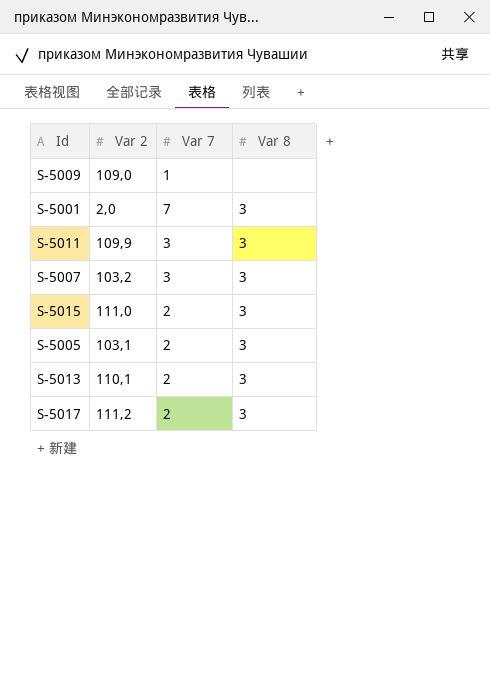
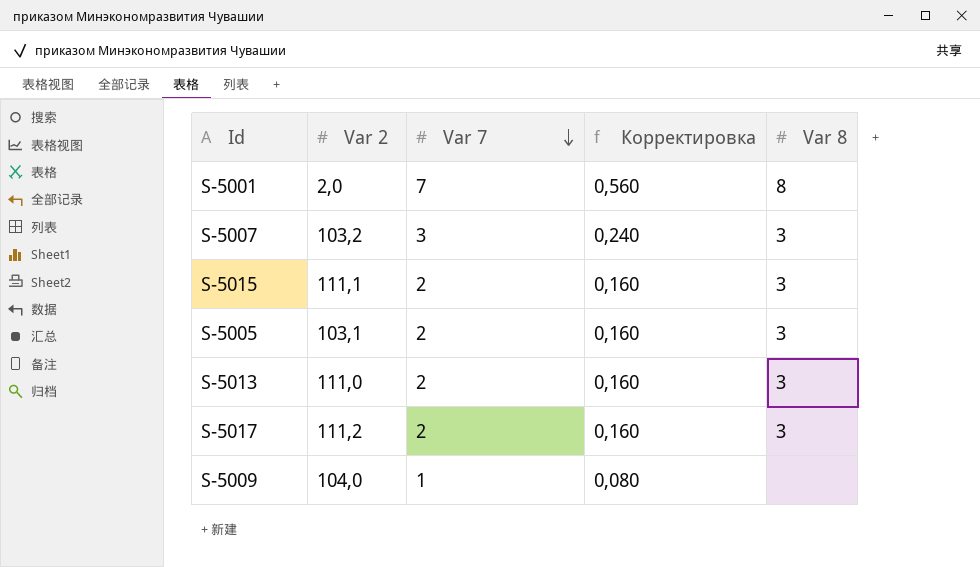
row order: none -> Var 7 descending
column Корректировка | formula: none -> [Var 7] * 0,08
row S-5011: 109,9 | 3 | 3 -> none
S-5001 | Var 8: 3 -> 8
S-5015 | Var 2: 111,0 -> 111,1
S-5013 | Var 2: 110,1 -> 111,0
S-5009 | Var 2: 109,0 -> 104,0

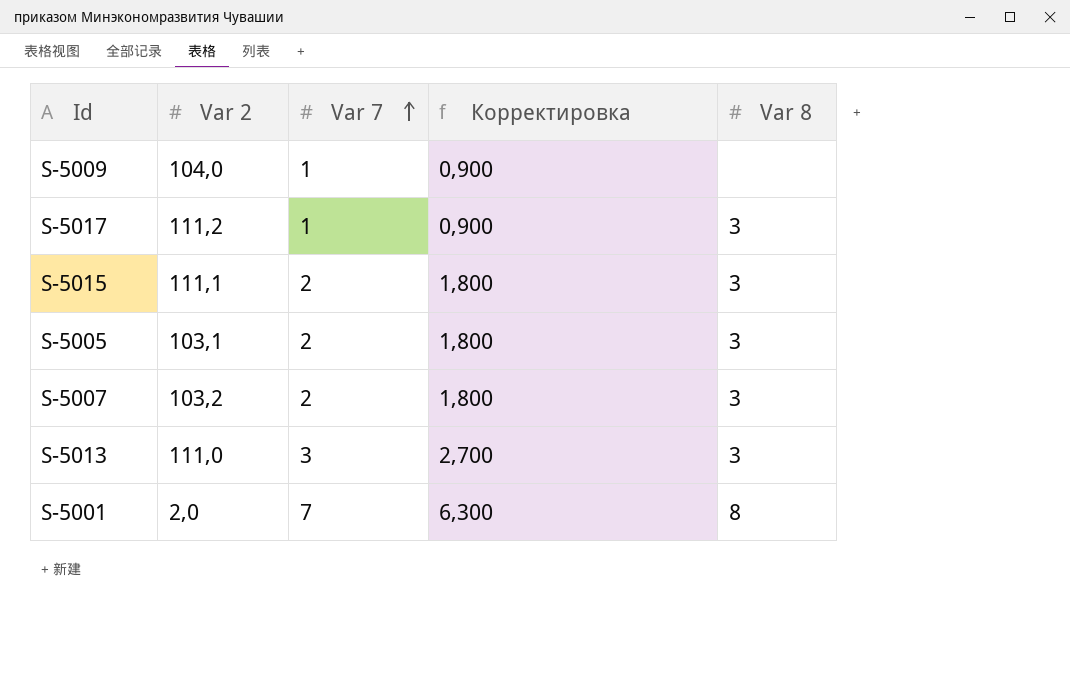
row order: Var 7 descending -> Var 7 ascending
column Корректировка | formula: [Var 7] * 0,08 -> [Var 7] * 0,9
S-5017 | Var 7: 2 -> 1
S-5007 | Var 7: 3 -> 2
S-5013 | Var 7: 2 -> 3

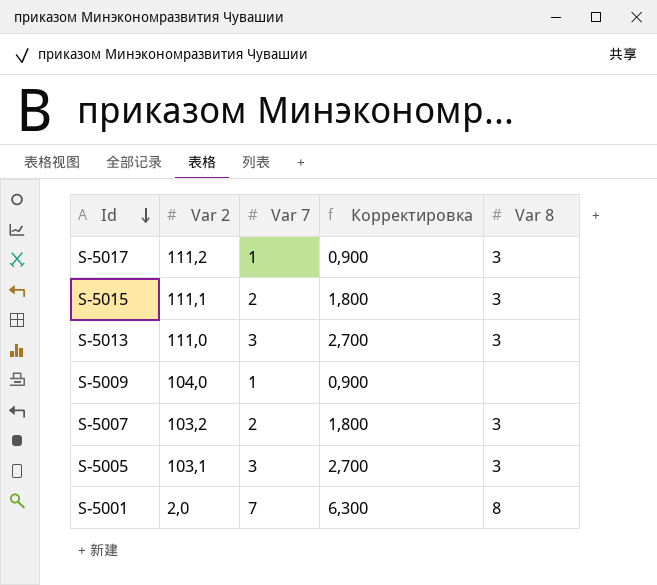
row order: Var 7 ascending -> Id descending
S-5005 | Var 7: 2 -> 3
S-5005 | Корректировка: 1,800 -> 2,700

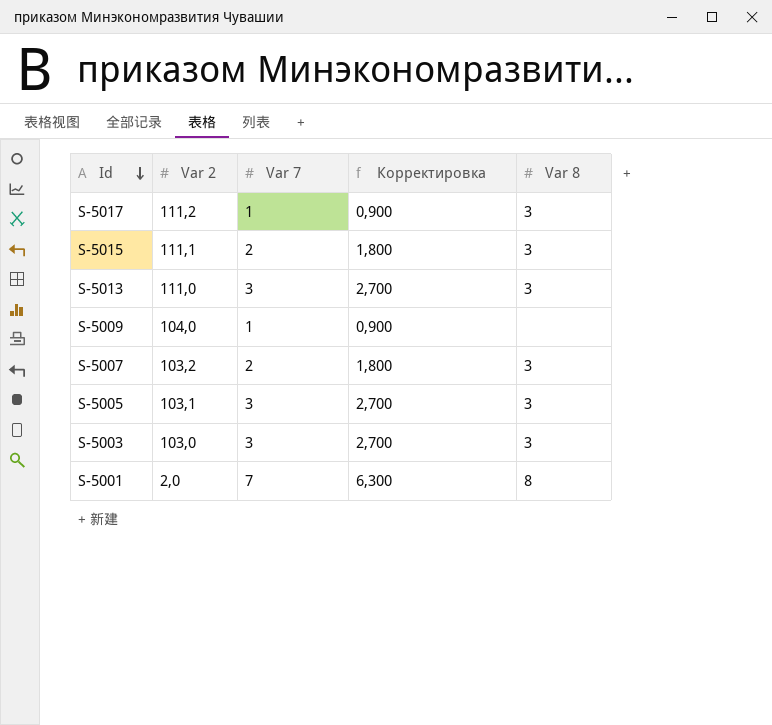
row S-5003: none -> 103,0 | 3 | 2,700 | 3

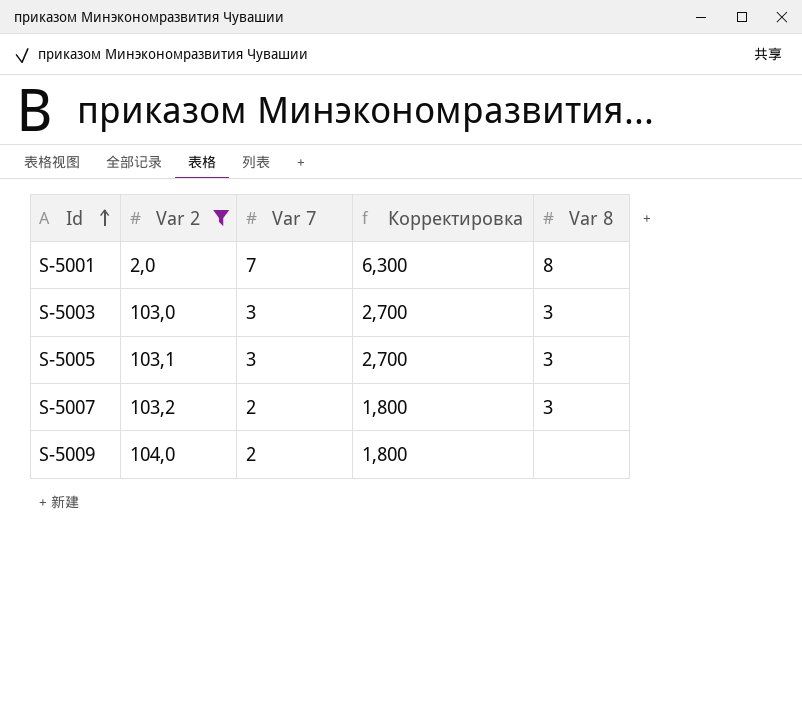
filter: none -> Var 2 <= 104,0
row order: Id descending -> Id ascending
S-5009 | Var 7: 1 -> 2
S-5009 | Корректировка: 0,900 -> 1,800

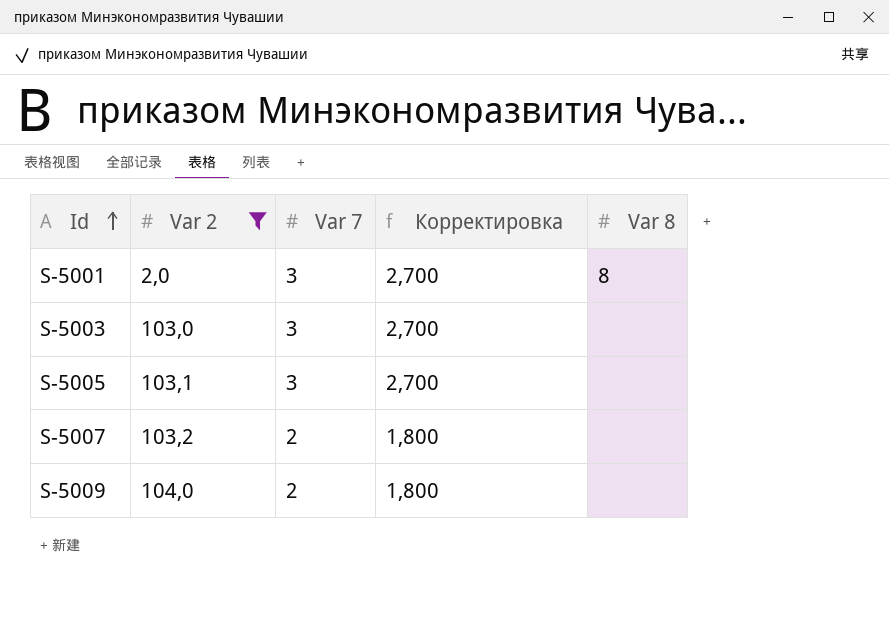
S-5001 | Var 7: 7 -> 3
S-5001 | Корректировка: 6,300 -> 2,700
S-5003 | Var 8: 3 -> none
S-5005 | Var 8: 3 -> none
S-5007 | Var 8: 3 -> none

